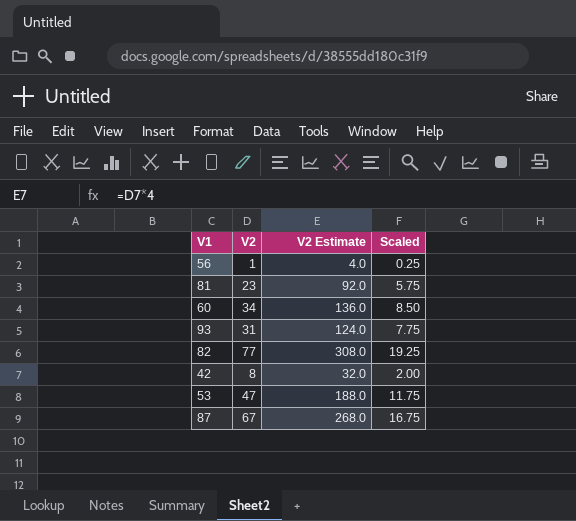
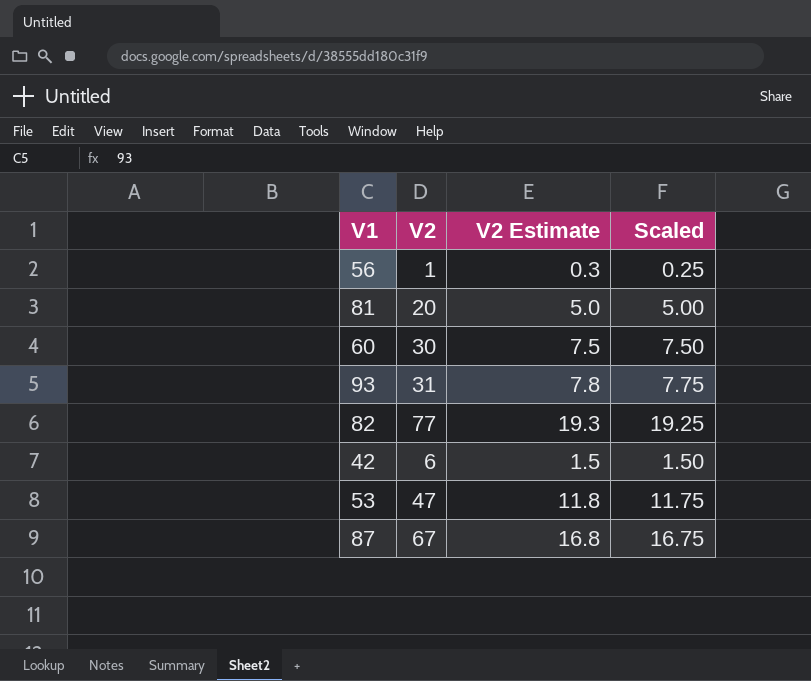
column V2 Estimate | formula: [V2] * 4 -> [V2] * 0.25
81 | V2: 23 -> 20
81 | Scaled: 5.75 -> 5.00
60 | V2: 34 -> 30
60 | Scaled: 8.50 -> 7.50
42 | V2: 8 -> 6
42 | Scaled: 2.00 -> 1.50

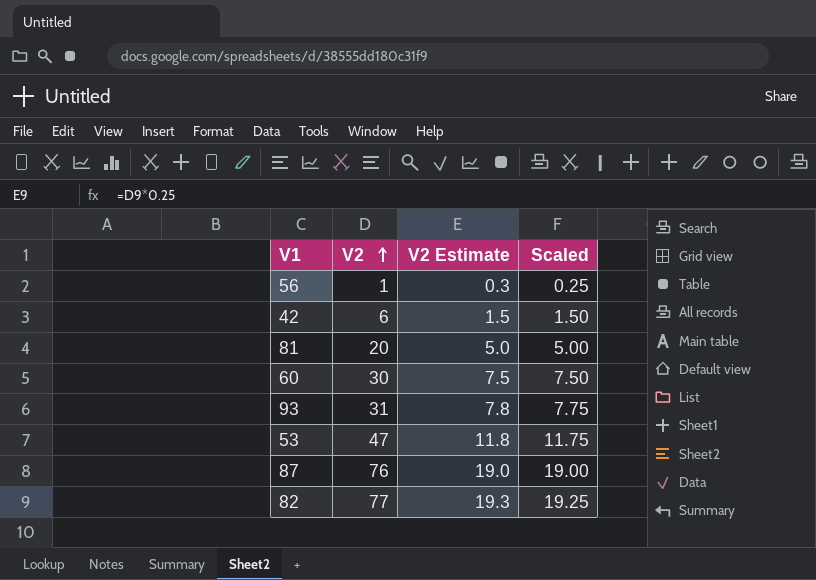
row order: none -> V2 ascending
87 | V2: 67 -> 76
87 | V2 Estimate: 16.8 -> 19.0
87 | Scaled: 16.75 -> 19.00

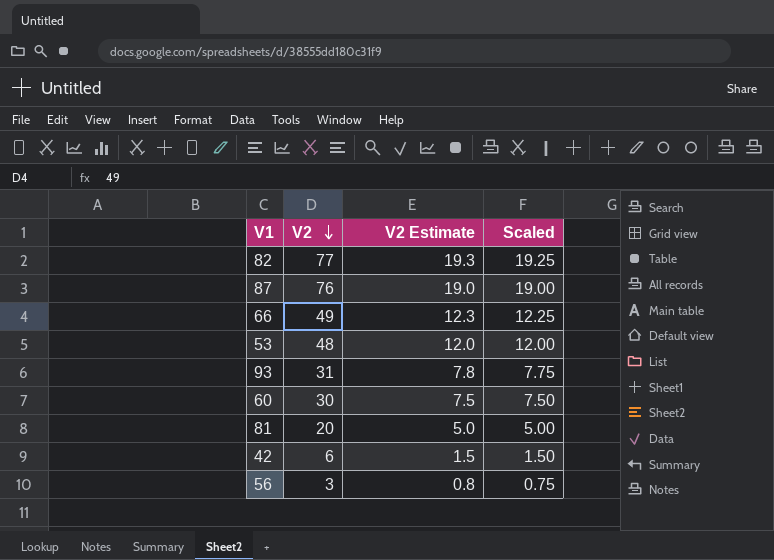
row order: V2 ascending -> V2 descending
row 66: none -> 49 | 12.3 | 12.25
53 | V2: 47 -> 48
53 | V2 Estimate: 11.8 -> 12.0
53 | Scaled: 11.75 -> 12.00
56 | V2: 1 -> 3
56 | V2 Estimate: 0.3 -> 0.8
56 | Scaled: 0.25 -> 0.75

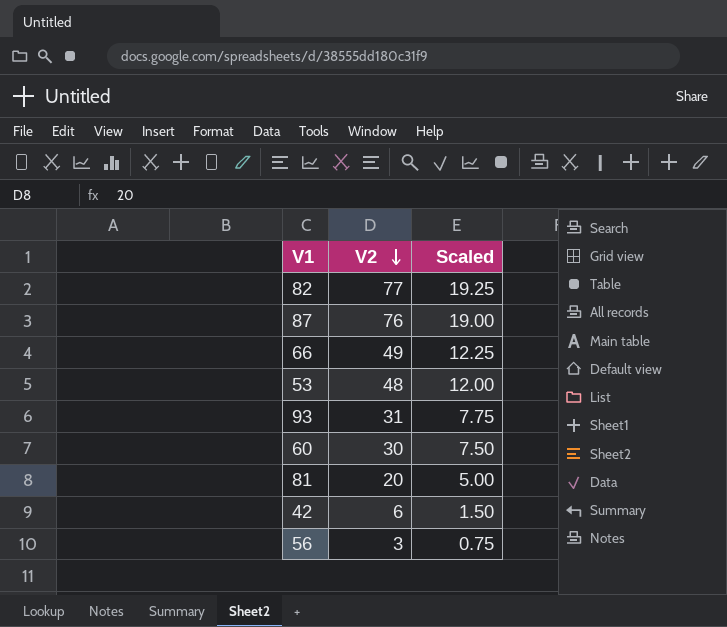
column V2 Estimate | formula: [V2] * 0.25 -> none

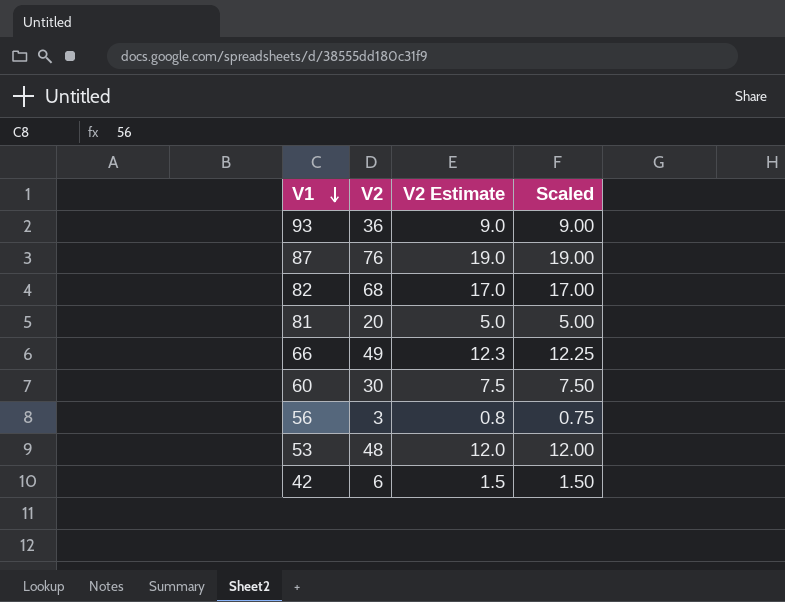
row order: V2 descending -> V1 descending
column V2 Estimate | formula: none -> [V2] * 0.25
93 | V2: 31 -> 36
93 | Scaled: 7.75 -> 9.00
82 | V2: 77 -> 68
82 | Scaled: 19.25 -> 17.00

